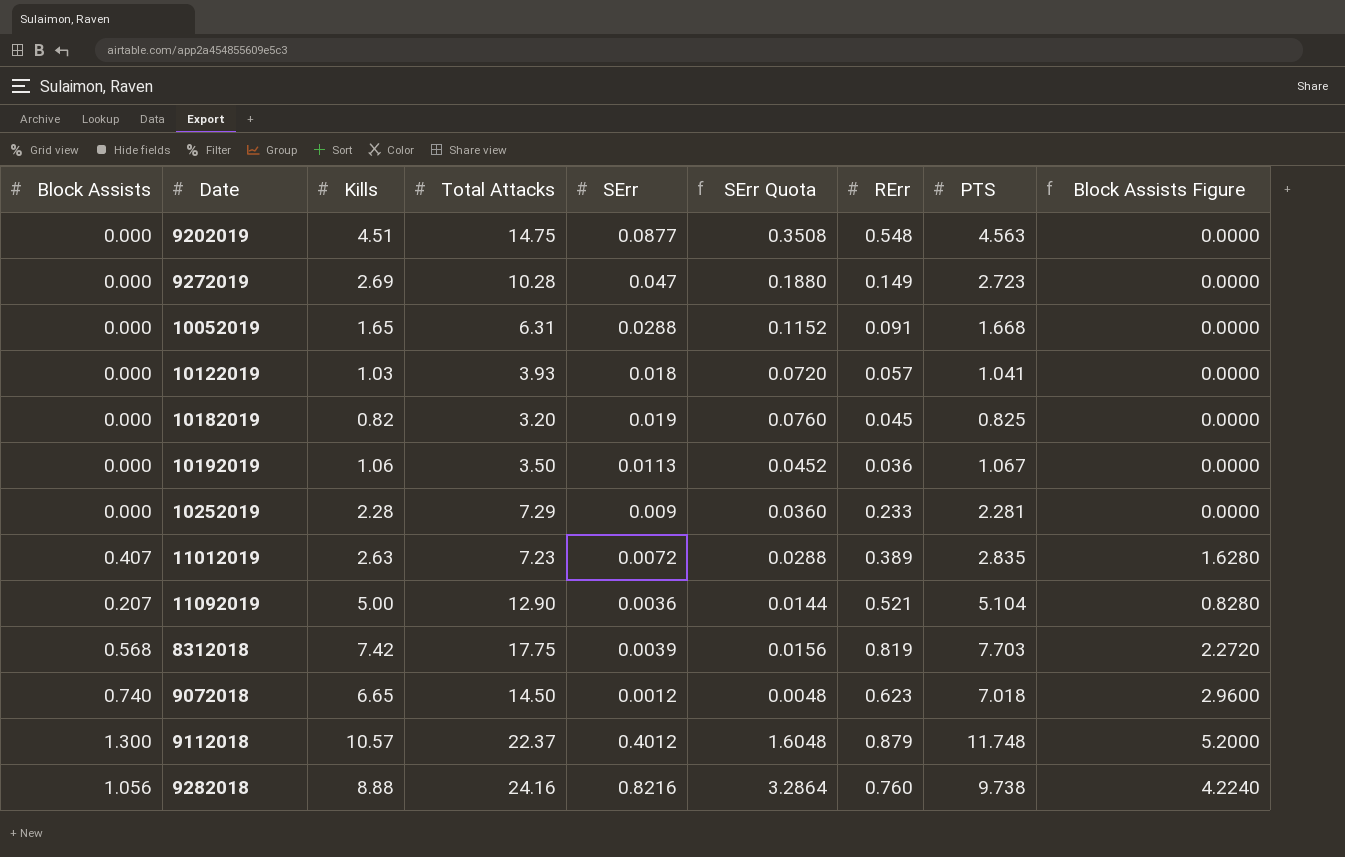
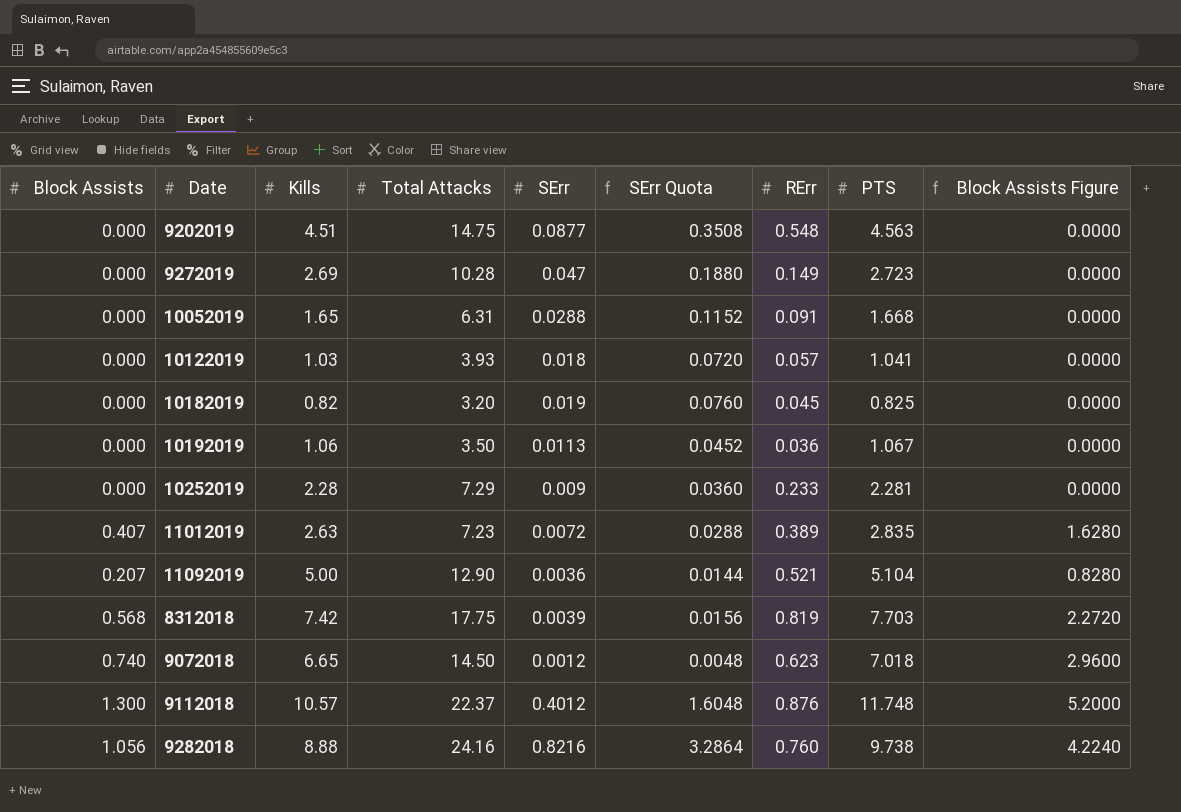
9112018 | RErr: 0.879 -> 0.876

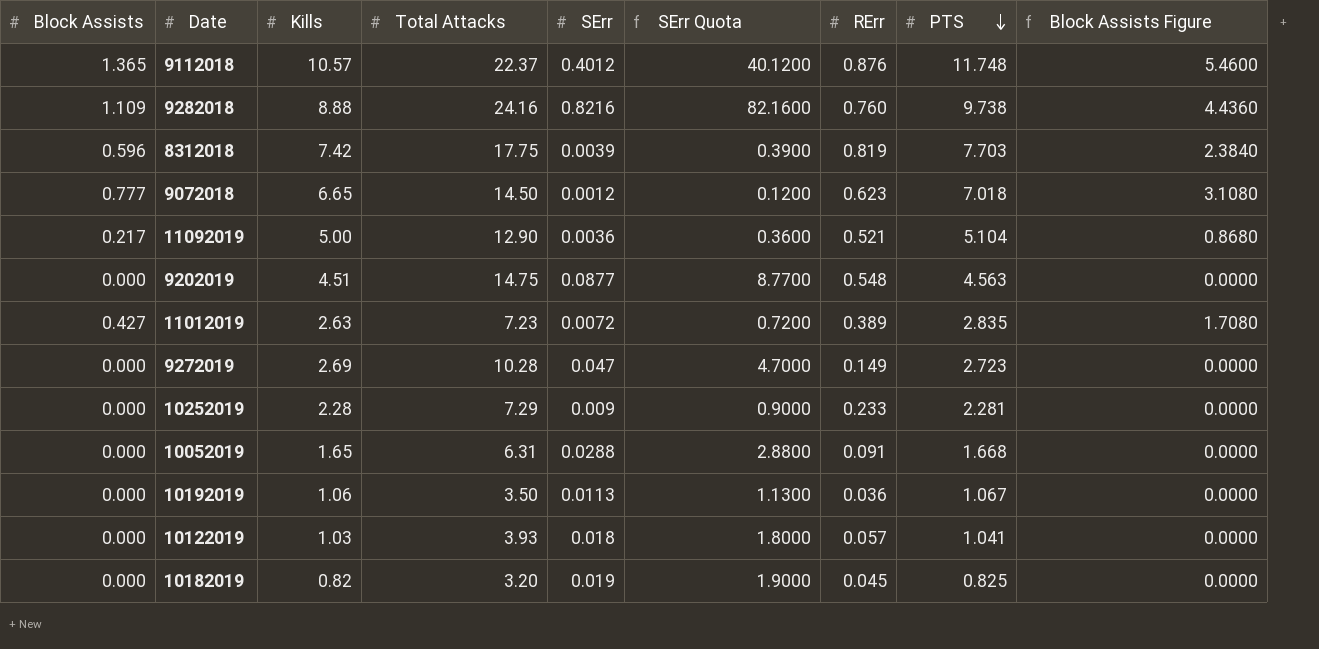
row order: none -> PTS descending
column SErr Quota | formula: [SErr] * 4 -> [SErr] * 100
9112018 | Block Assists: 1.300 -> 1.365
9112018 | Block Assists Figure: 5.2000 -> 5.4600
9282018 | Block Assists: 1.056 -> 1.109
9282018 | Block Assists Figure: 4.2240 -> 4.4360
8312018 | Block Assists: 0.568 -> 0.596
8312018 | Block Assists Figure: 2.2720 -> 2.3840
9072018 | Block Assists: 0.740 -> 0.777
9072018 | Block Assists Figure: 2.9600 -> 3.1080
11092019 | Block Assists: 0.207 -> 0.217
11092019 | Block Assists Figure: 0.8280 -> 0.8680
11012019 | Block Assists: 0.407 -> 0.427
11012019 | Block Assists Figure: 1.6280 -> 1.7080

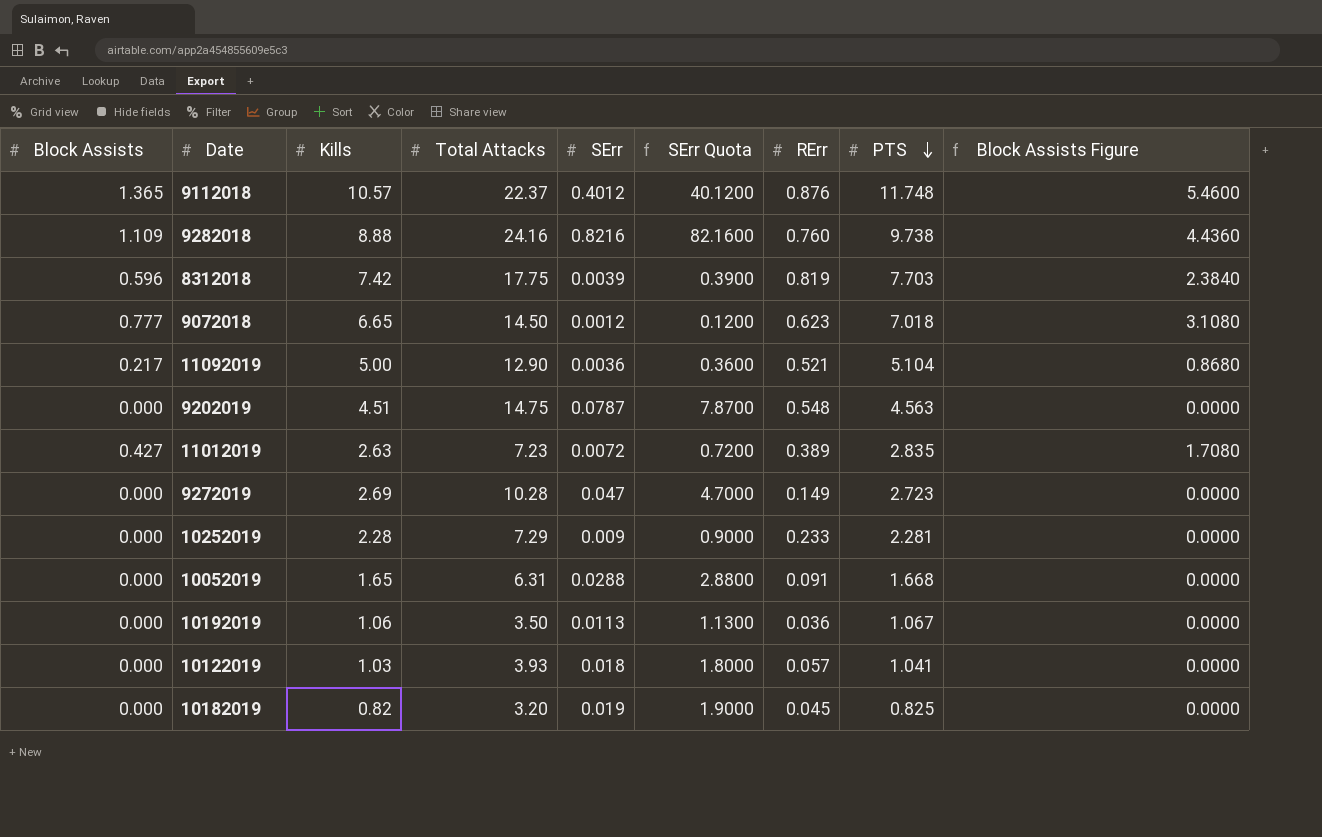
9202019 | SErr: 0.0877 -> 0.0787
9202019 | SErr Quota: 8.7700 -> 7.8700

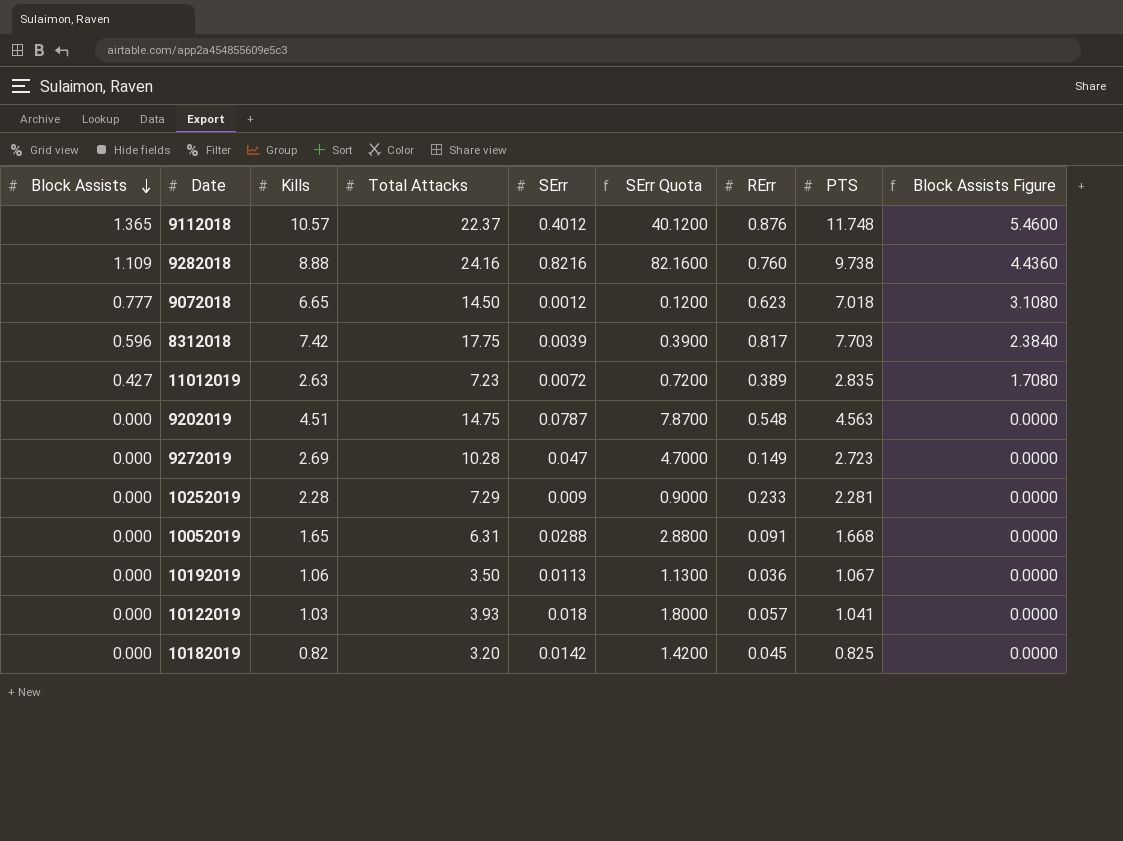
row order: PTS descending -> Block Assists descending
row 11092019: 0.217 | 5.00 | 12.90 | 0.0036 | 0.3600 | 0.521 | 5.104 | 0.8680 -> none
8312018 | RErr: 0.819 -> 0.817
10182019 | SErr: 0.019 -> 0.0142
10182019 | SErr Quota: 1.9000 -> 1.4200

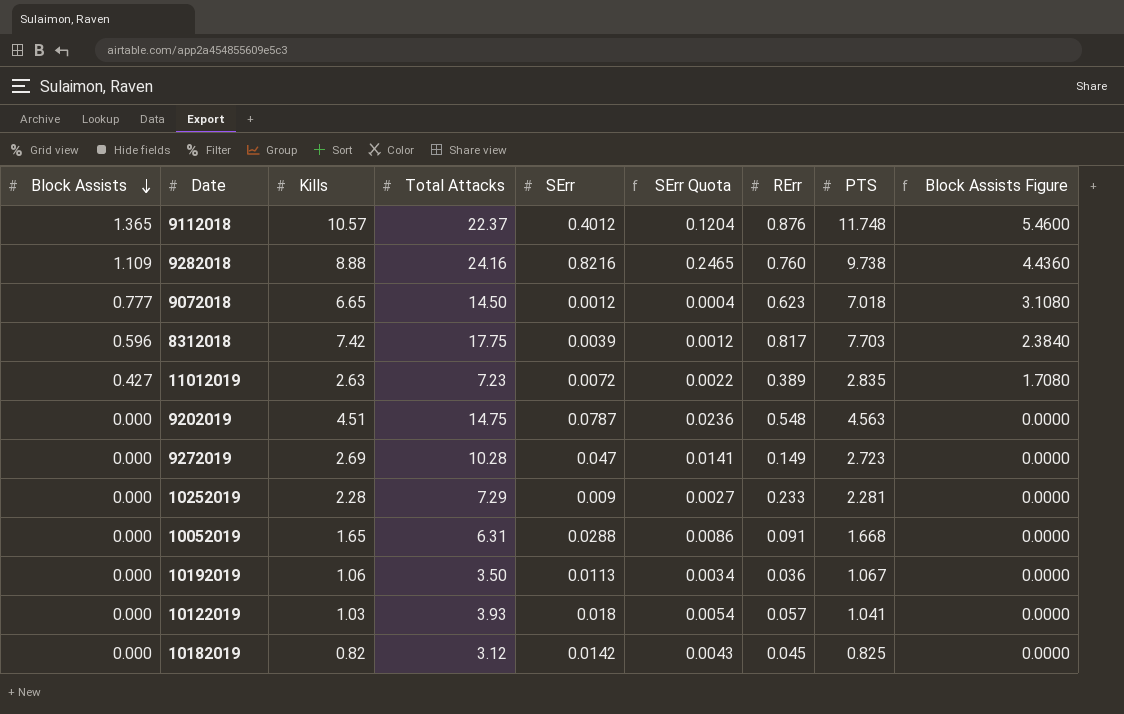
column SErr Quota | formula: [SErr] * 100 -> [SErr] * 0.3
10182019 | Total Attacks: 3.20 -> 3.12

